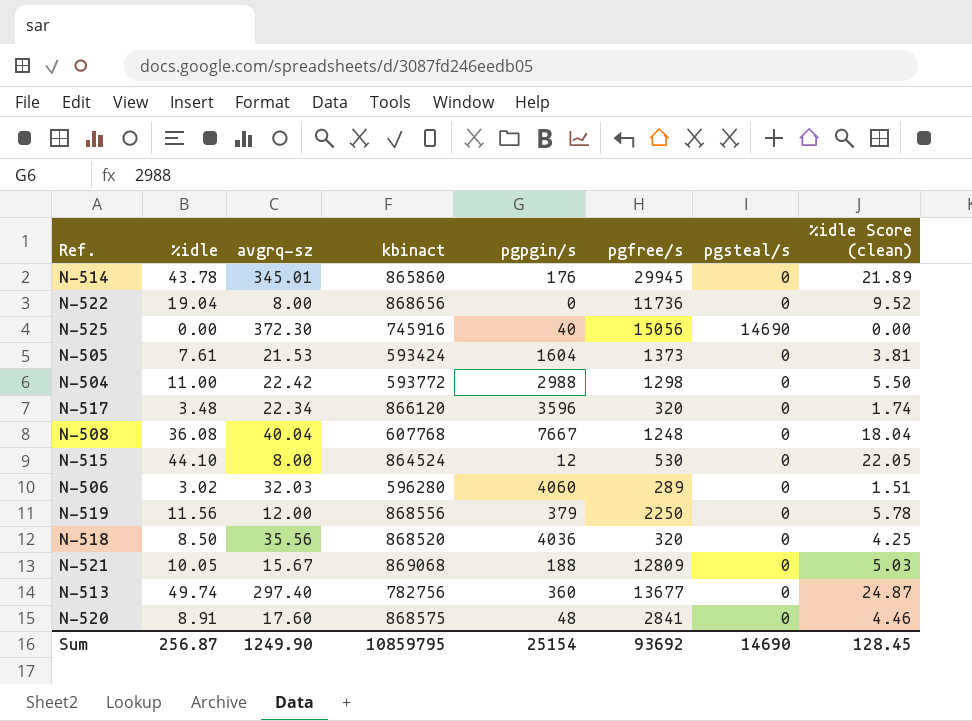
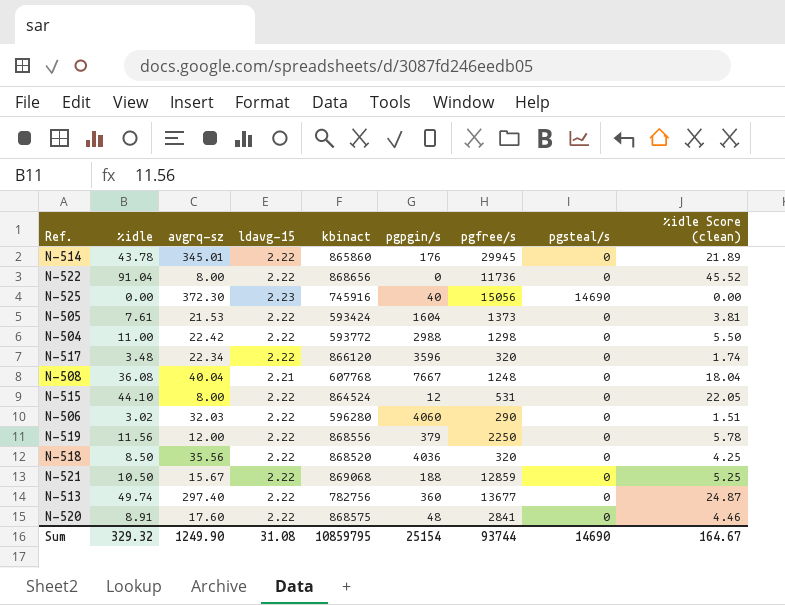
column ldavg-15 | position: none -> 4
N-522 | %idle: 19.04 -> 91.04
N-522 | %idle Score (clean): 9.52 -> 45.52
N-515 | pgfree/s: 530 -> 531
N-506 | pgfree/s: 289 -> 290
N-521 | %idle: 10.05 -> 10.50
N-521 | pgfree/s: 12809 -> 12859
N-521 | %idle Score (clean): 5.03 -> 5.25
Sum | %idle: 256.87 -> 329.32
Sum | pgfree/s: 93692 -> 93744
Sum | %idle Score (clean): 128.45 -> 164.67

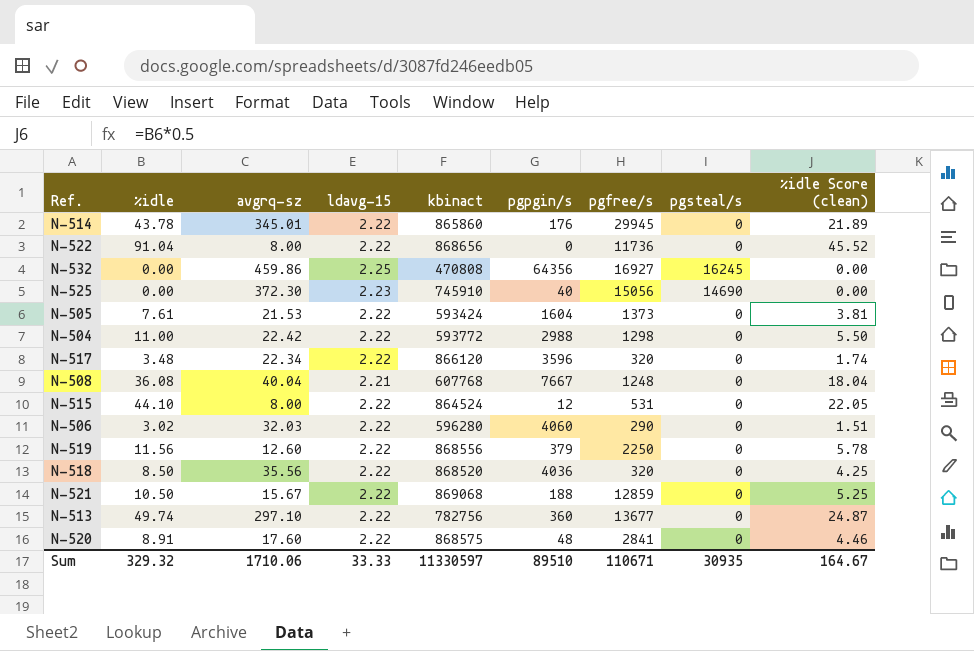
row N-532: none -> 0.00 | 459.86 | 2.25 | 470808 | 64356 | 16927 | 16245 | 0.00
N-525 | kbinact: 745916 -> 745910
N-519 | avgrq-sz: 12.00 -> 12.60
N-513 | avgrq-sz: 297.40 -> 297.10
Sum | avgrq-sz: 1249.90 -> 1710.06
Sum | ldavg-15: 31.08 -> 33.33
Sum | kbinact: 10859795 -> 11330597
Sum | pgpgin/s: 25154 -> 89510
Sum | pgfree/s: 93744 -> 110671
Sum | pgsteal/s: 14690 -> 30935

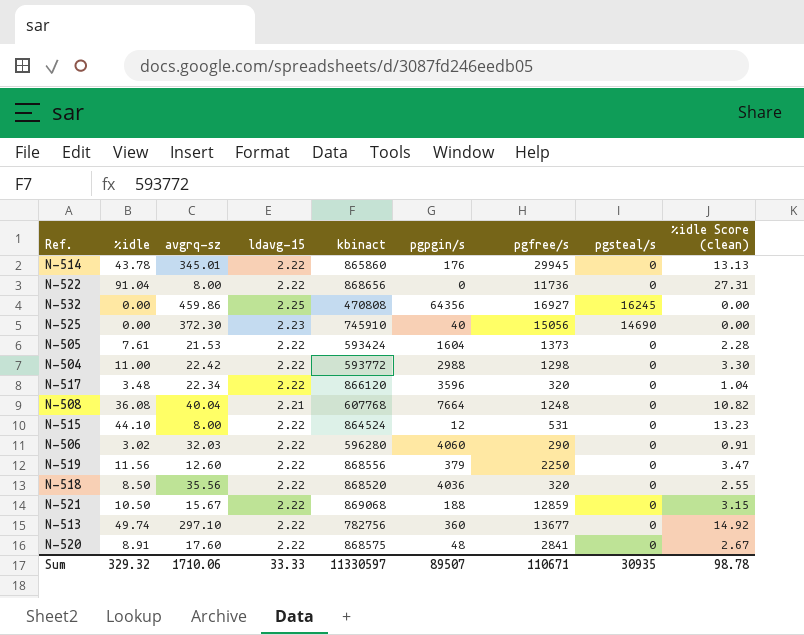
column %idle Score (clean) | formula: [%idle] * 0.5 -> [%idle] * 0.3
N-508 | pgpgin/s: 7667 -> 7664
Sum | pgpgin/s: 89510 -> 89507
Sum | %idle Score (clean): 164.67 -> 98.78

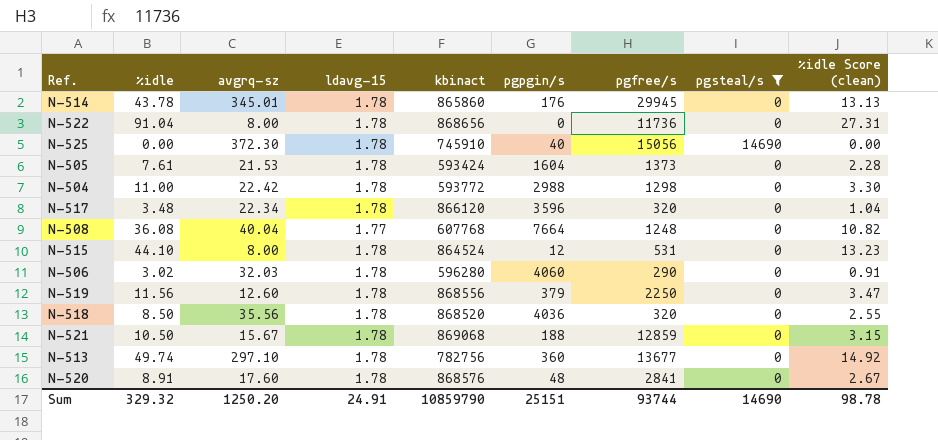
filter: none -> pgsteal/s != 16245
N-514 | ldavg-15: 2.22 -> 1.78
N-522 | ldavg-15: 2.22 -> 1.78
N-525 | ldavg-15: 2.23 -> 1.78
N-505 | ldavg-15: 2.22 -> 1.78
N-504 | ldavg-15: 2.22 -> 1.78
N-517 | ldavg-15: 2.22 -> 1.78
N-508 | ldavg-15: 2.21 -> 1.77
N-515 | ldavg-15: 2.22 -> 1.78
N-506 | ldavg-15: 2.22 -> 1.78
N-519 | ldavg-15: 2.22 -> 1.78
N-518 | ldavg-15: 2.22 -> 1.78
N-521 | ldavg-15: 2.22 -> 1.78
N-513 | ldavg-15: 2.22 -> 1.78
N-520 | ldavg-15: 2.22 -> 1.78
N-520 | kbinact: 868575 -> 868576
Sum | avgrq-sz: 1710.06 -> 1250.20
Sum | ldavg-15: 33.33 -> 24.91
Sum | kbinact: 11330597 -> 10859790
Sum | pgpgin/s: 89507 -> 25151
Sum | pgfree/s: 110671 -> 93744
Sum | pgsteal/s: 30935 -> 14690

